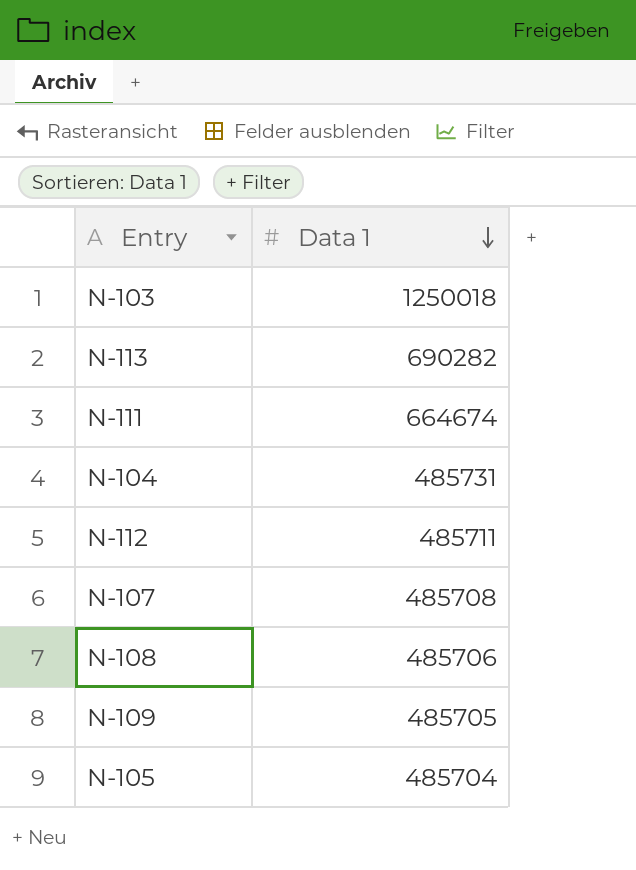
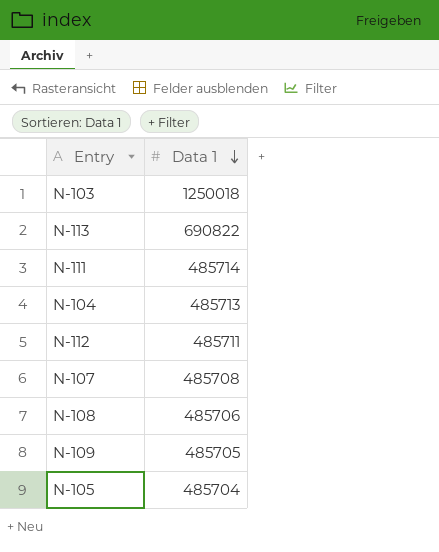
N-113 | Data 1: 690282 -> 690822
N-111 | Data 1: 664674 -> 485714
N-104 | Data 1: 485731 -> 485713

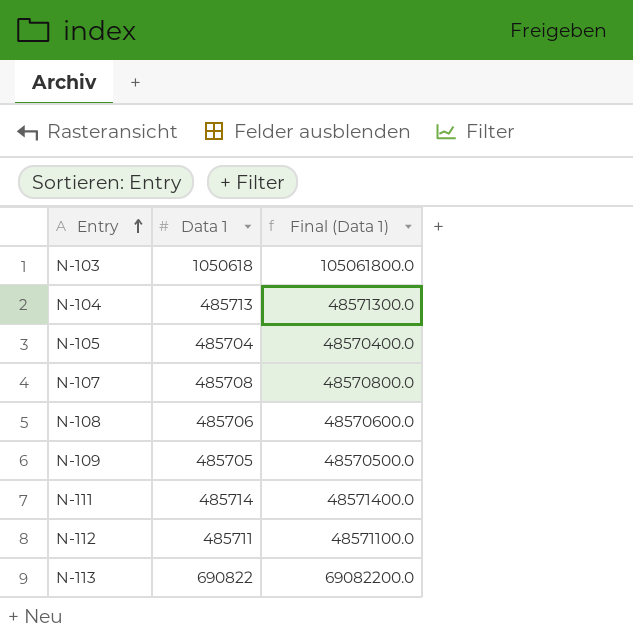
row order: Data 1 descending -> Entry ascending
column Final (Data 1) | formula: none -> [Data 1] * 100
N-103 | Data 1: 1250018 -> 1050618

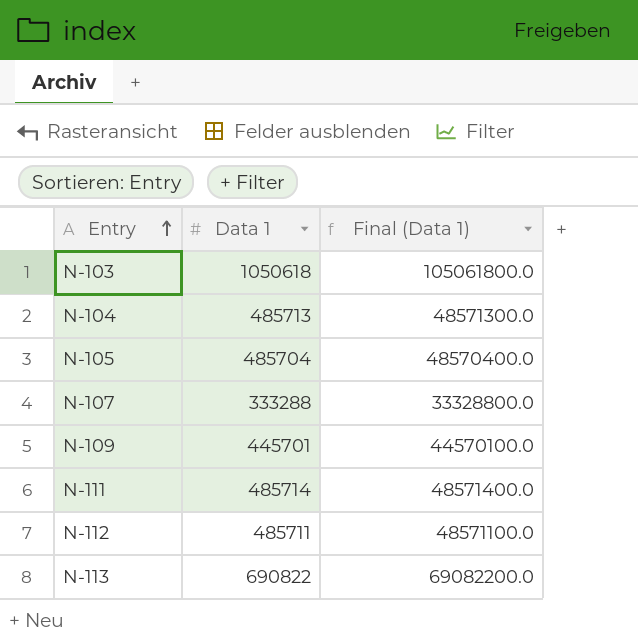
row N-108: 485706 | 48570600.0 -> none
N-107 | Data 1: 485708 -> 333288
N-107 | Final (Data 1): 48570800.0 -> 33328800.0
N-109 | Data 1: 485705 -> 445701
N-109 | Final (Data 1): 48570500.0 -> 44570100.0

